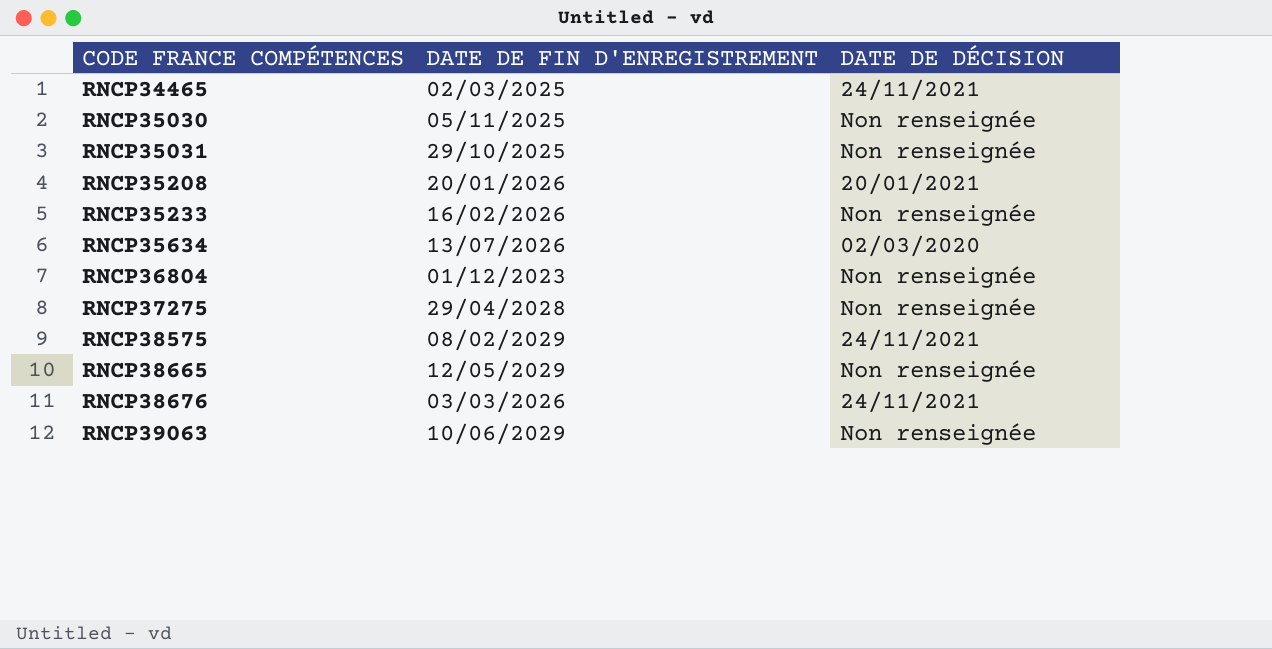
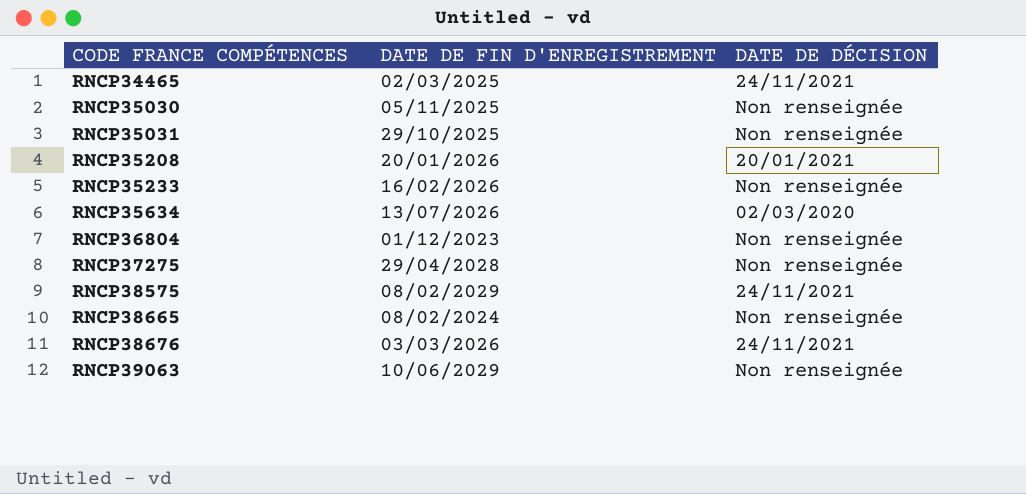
RNCP38665 | DATE DE FIN D'ENREGISTREMENT: 12/05/2029 -> 08/02/2024

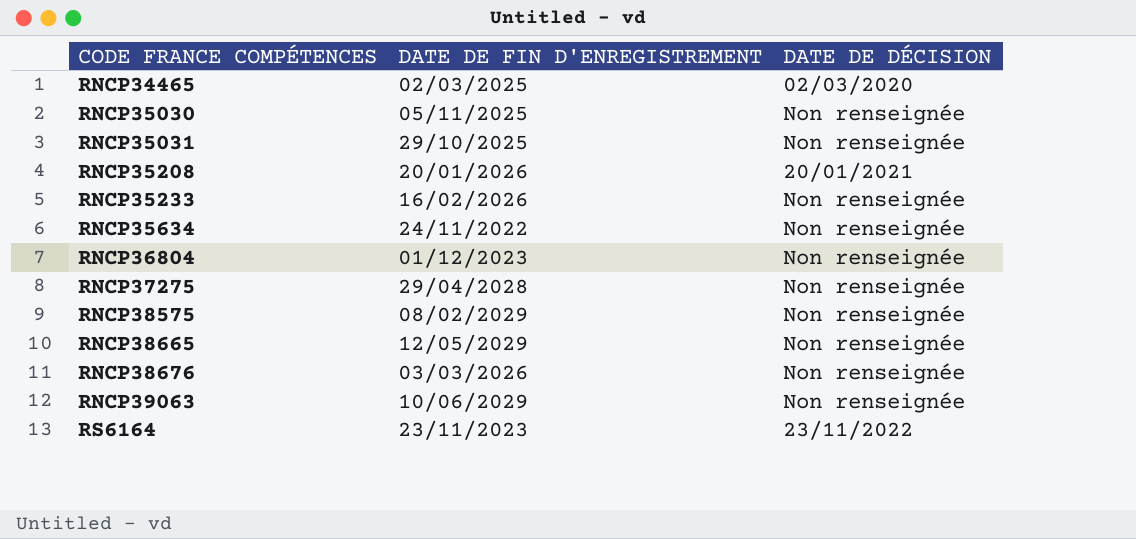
RNCP34465 | DATE DE DÉCISION: 24/11/2021 -> 02/03/2020
RNCP35634 | DATE DE FIN D'ENREGISTREMENT: 13/07/2026 -> 24/11/2022
RNCP35634 | DATE DE DÉCISION: 02/03/2020 -> Non renseignée
RNCP38575 | DATE DE DÉCISION: 24/11/2021 -> Non renseignée
RNCP38665 | DATE DE FIN D'ENREGISTREMENT: 08/02/2024 -> 12/05/2029
RNCP38676 | DATE DE DÉCISION: 24/11/2021 -> Non renseignée
row RS6164: none -> 23/11/2023 | 23/11/2022

